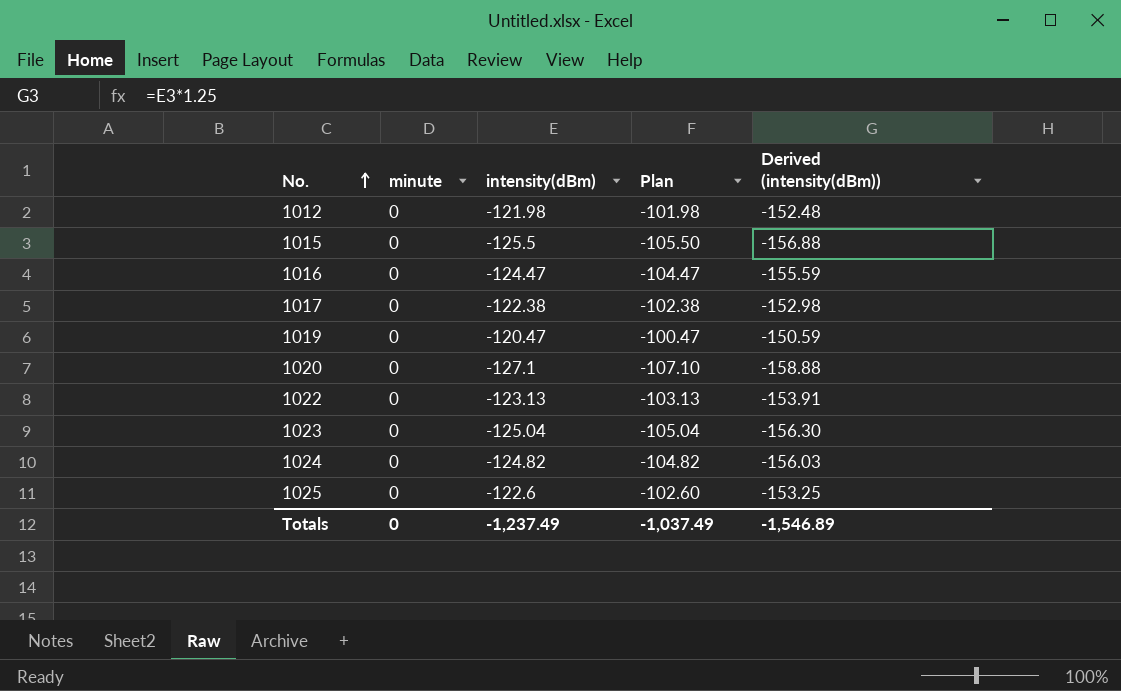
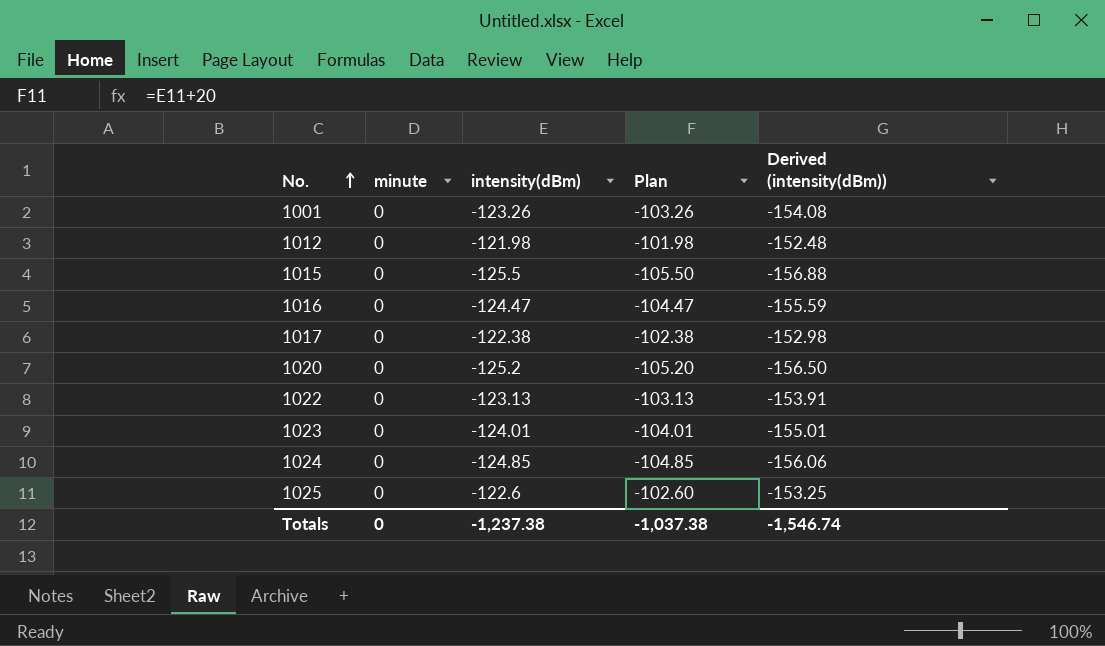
row 1019: 0 | -120.47 | -100.47 | -150.59 -> none
row 1001: none -> 0 | -123.26 | -103.26 | -154.08
1020 | intensity(dBm): -127.1 -> -125.2
1020 | Plan: -107.10 -> -105.20
1020 | Derived (intensity(dBm)): -158.88 -> -156.50
1023 | intensity(dBm): -125.04 -> -124.01
1023 | Plan: -105.04 -> -104.01
1023 | Derived (intensity(dBm)): -156.30 -> -155.01
1024 | intensity(dBm): -124.82 -> -124.85
1024 | Plan: -104.82 -> -104.85
1024 | Derived (intensity(dBm)): -156.03 -> -156.06
Totals | intensity(dBm): -1,237.49 -> -1,237.38
Totals | Plan: -1,037.49 -> -1,037.38
Totals | Derived (intensity(dBm)): -1,546.89 -> -1,546.74

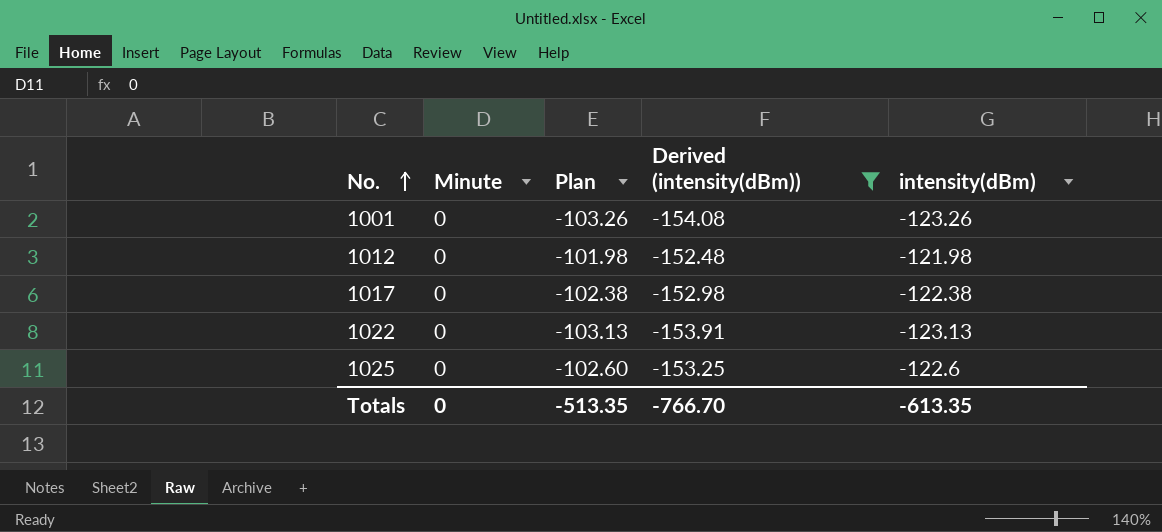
filter: none -> Derived (intensity(dBm)) >= -154.08
column name: minute -> Minute
column intensity(dBm) | position: 3 -> 5
Totals | Plan: -1,037.38 -> -513.35
Totals | Derived (intensity(dBm)): -1,546.74 -> -766.70
Totals | intensity(dBm): -1,237.38 -> -613.35

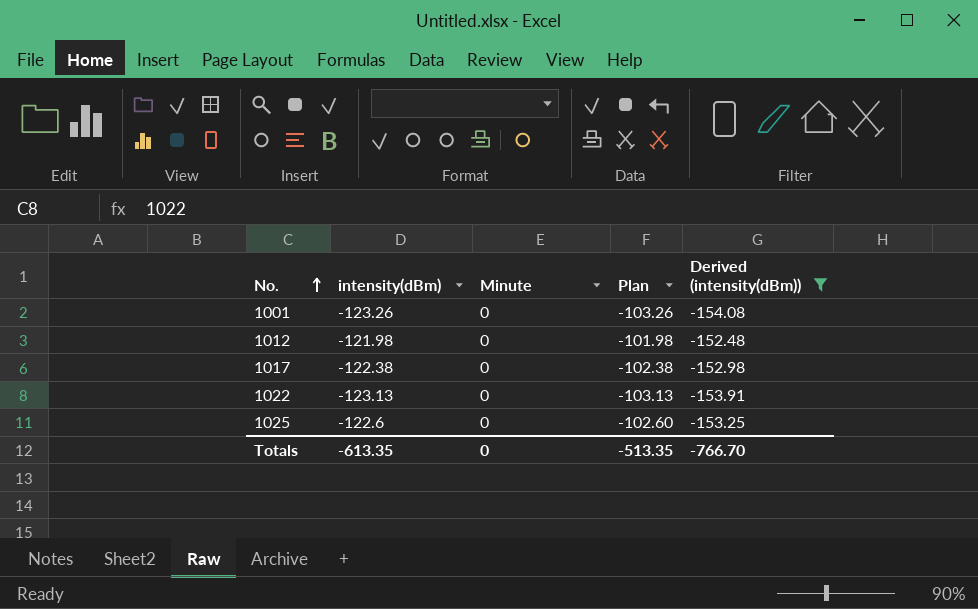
column intensity(dBm) | position: 5 -> 2

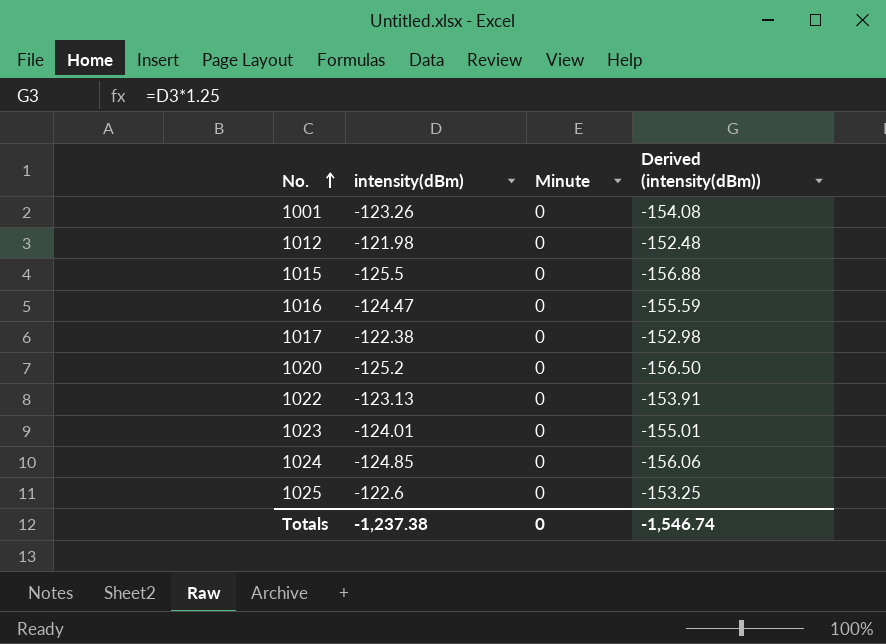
filter: Derived (intensity(dBm)) >= -154.08 -> none
column Plan | formula: [intensity(dBm)] + 20 -> none
Totals | intensity(dBm): -613.35 -> -1,237.38
Totals | Derived (intensity(dBm)): -766.70 -> -1,546.74

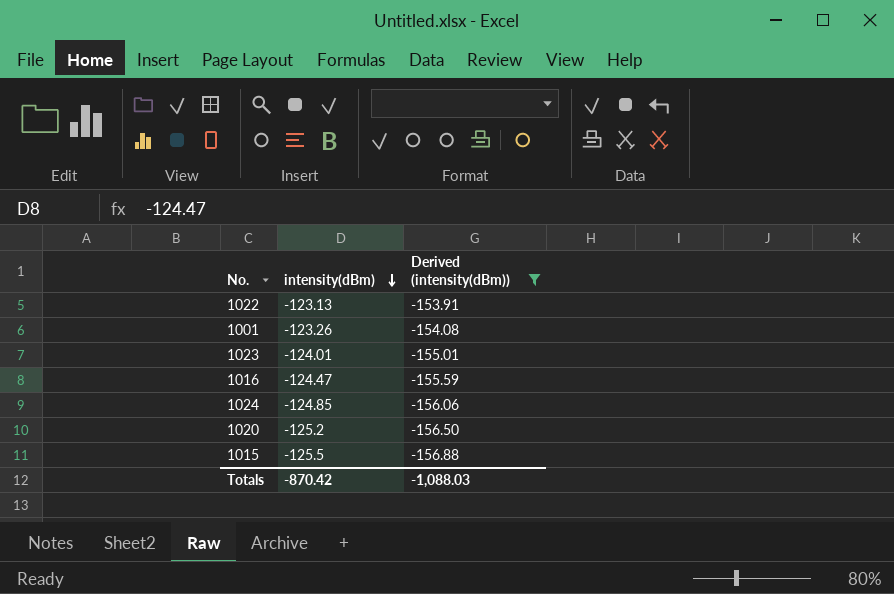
filter: none -> Derived (intensity(dBm)) <= -153.91
row order: No. ascending -> intensity(dBm) descending
column Minute | position: 3 -> none
Totals | intensity(dBm): -1,237.38 -> -870.42
Totals | Derived (intensity(dBm)): -1,546.74 -> -1,088.03

